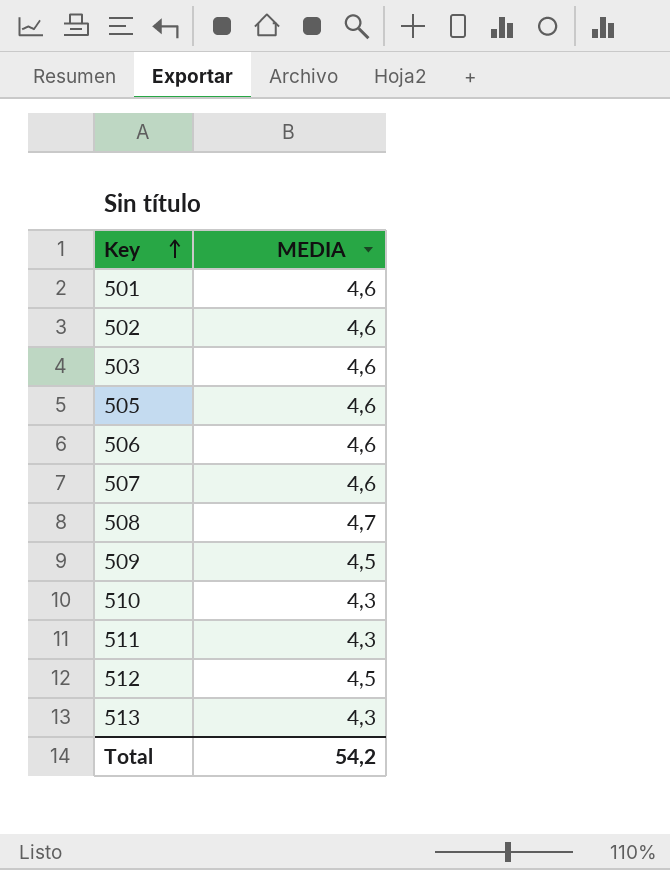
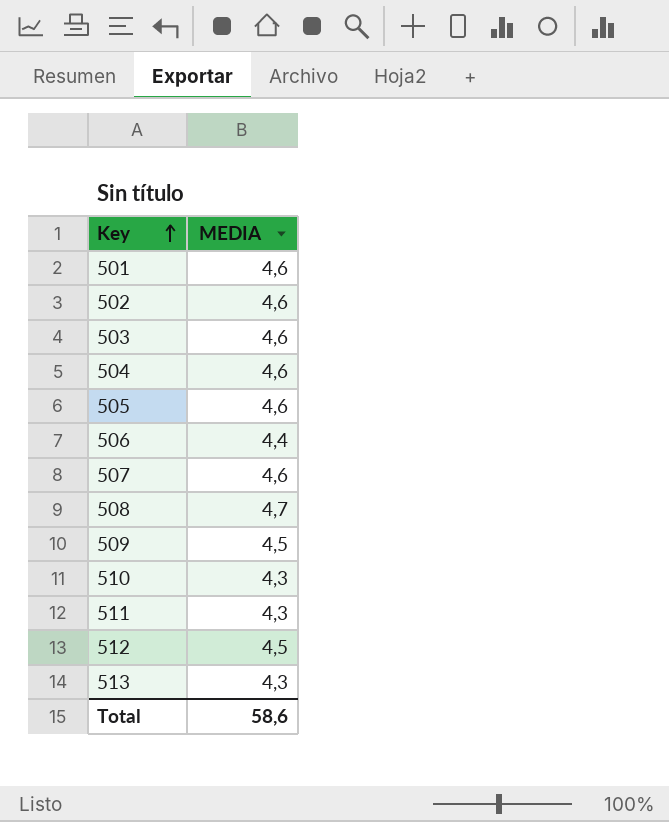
row 504: none -> 4,6
506 | MEDIA: 4,6 -> 4,4
Total | MEDIA: 54,2 -> 58,6

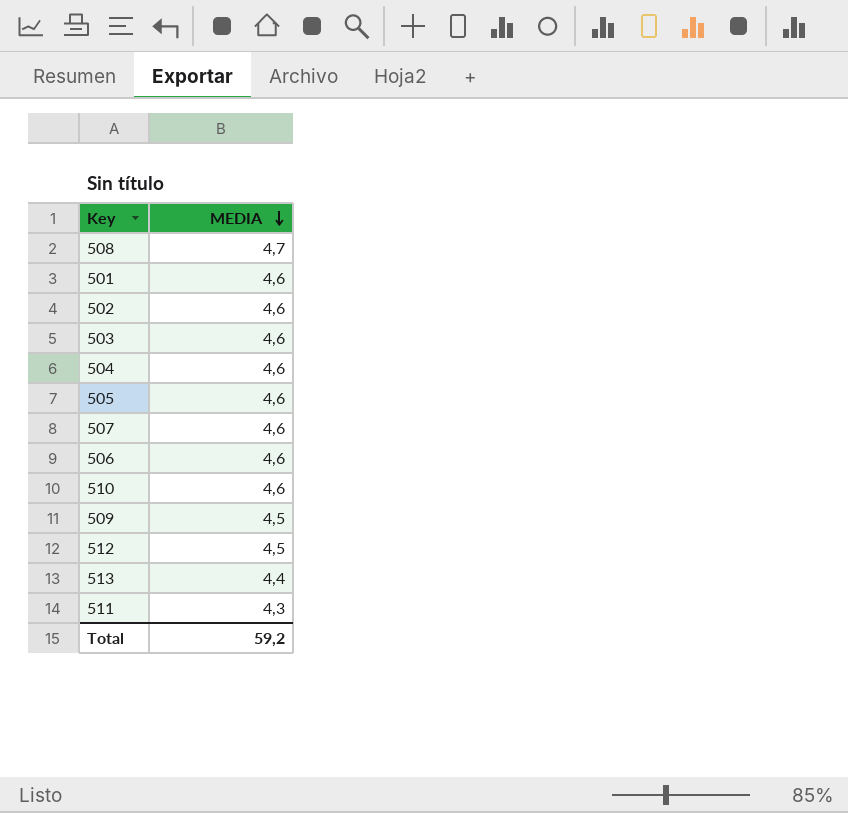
row order: Key ascending -> MEDIA descending
506 | MEDIA: 4,4 -> 4,6
510 | MEDIA: 4,3 -> 4,6
513 | MEDIA: 4,3 -> 4,4
Total | MEDIA: 58,6 -> 59,2

